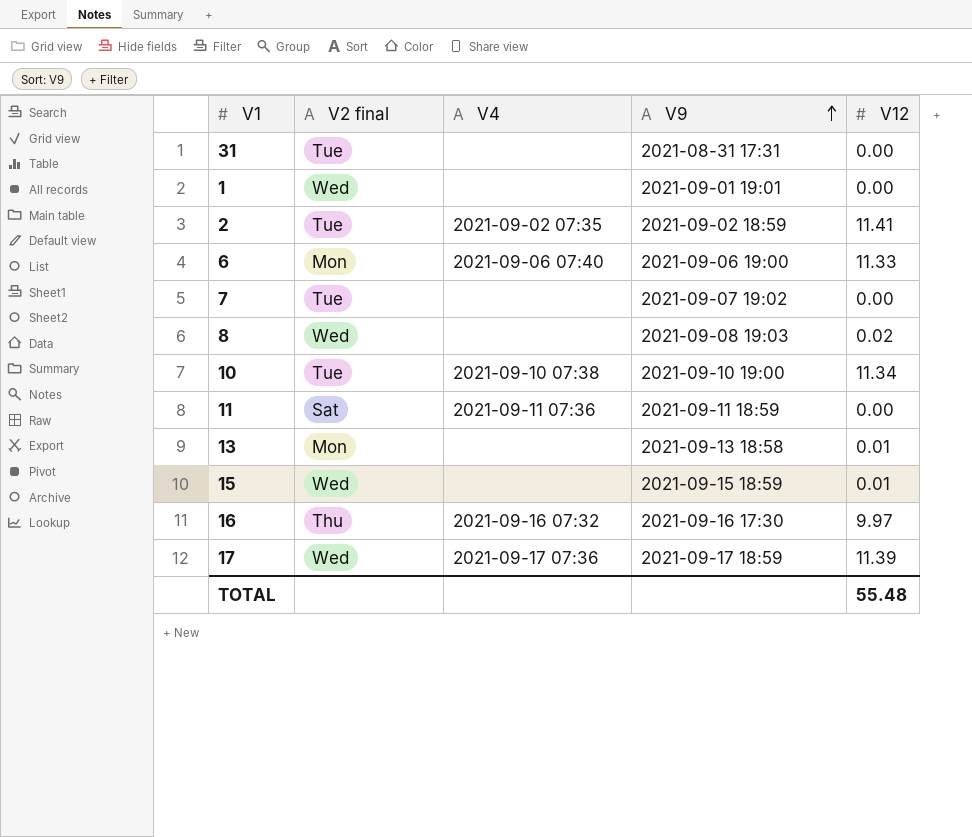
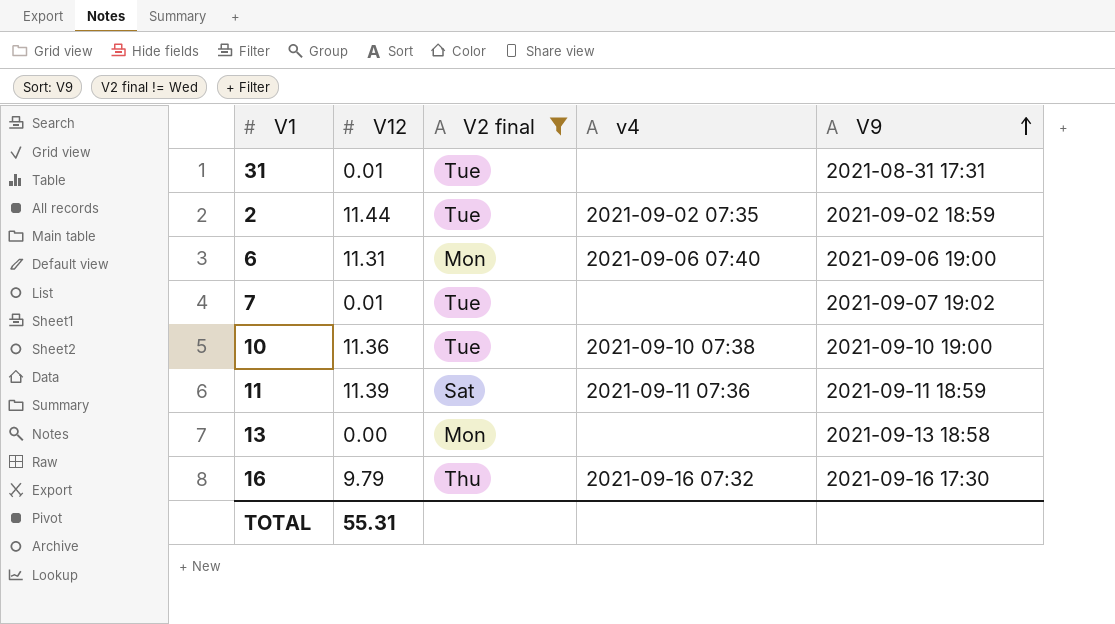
filter: none -> V2 final != Wed
column V12 | position: 5 -> 2
column name: V4 -> v4
31 | V12: 0.00 -> 0.01
2 | V12: 11.41 -> 11.44
6 | V12: 11.33 -> 11.31
7 | V12: 0.00 -> 0.01
10 | V12: 11.34 -> 11.36
11 | V12: 0.00 -> 11.39
13 | V12: 0.01 -> 0.00
16 | V12: 9.97 -> 9.79
TOTAL | V12: 55.48 -> 55.31

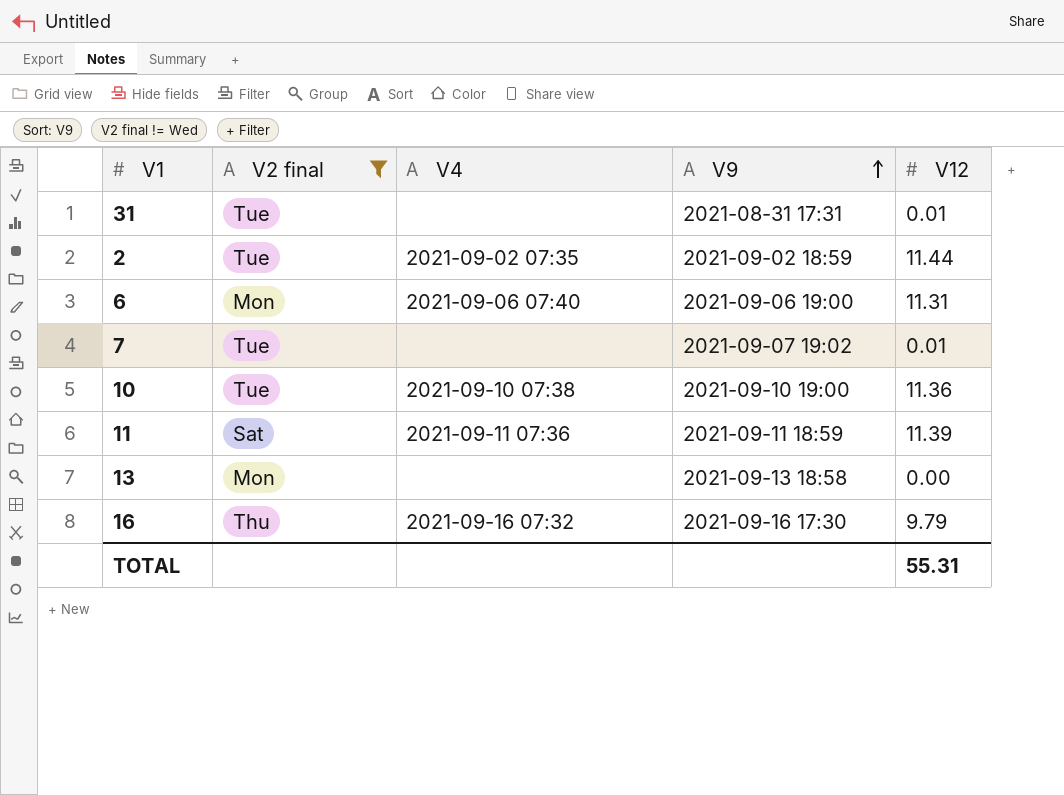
column name: v4 -> V4
column V12 | position: 2 -> 5

